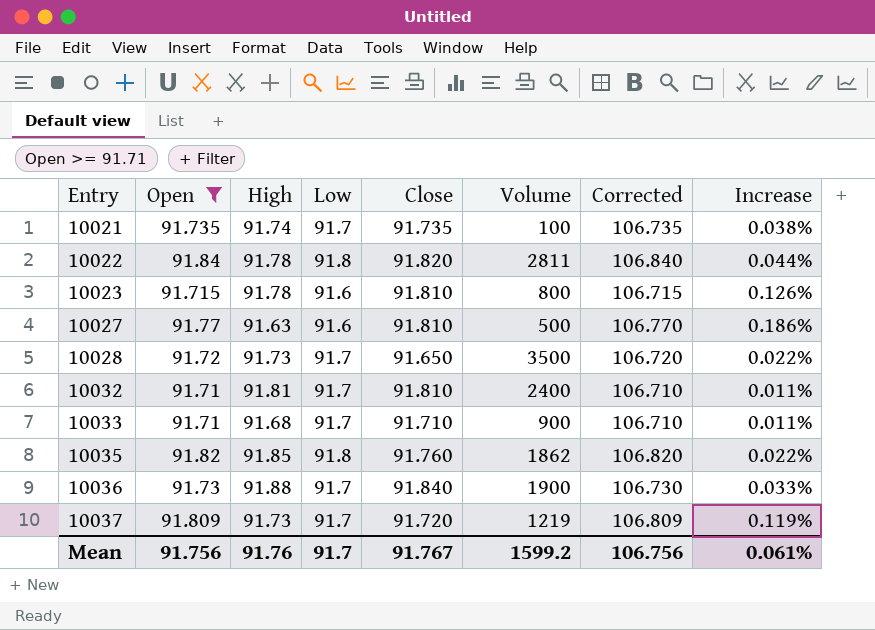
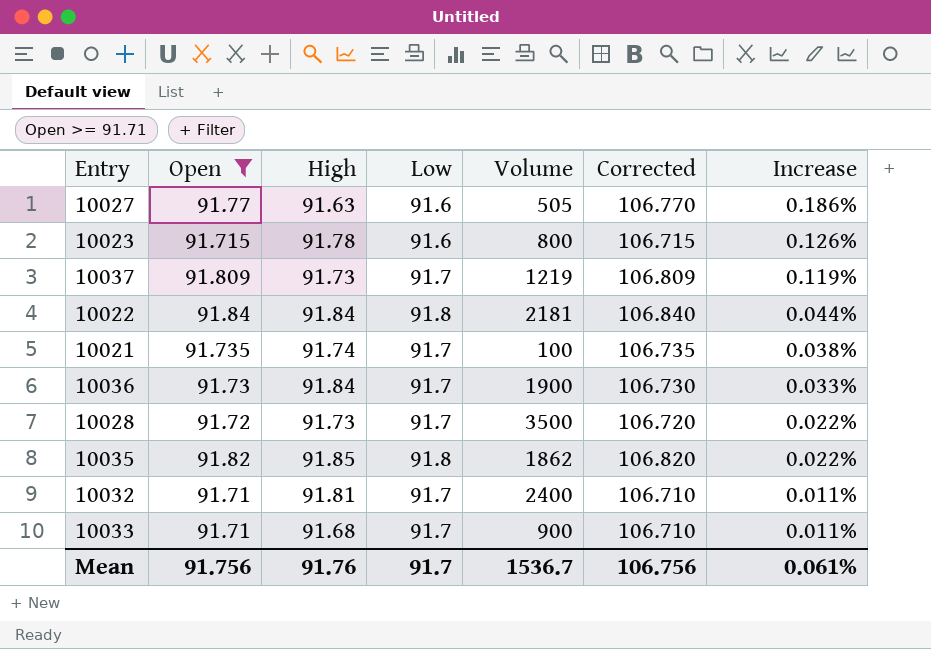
row order: Entry ascending -> Increase descending
column Close | position: 5 -> none
10027 | Volume: 500 -> 505
10022 | High: 91.78 -> 91.84
10022 | Volume: 2811 -> 2181
10036 | High: 91.88 -> 91.84
Mean | Volume: 1599.2 -> 1536.7

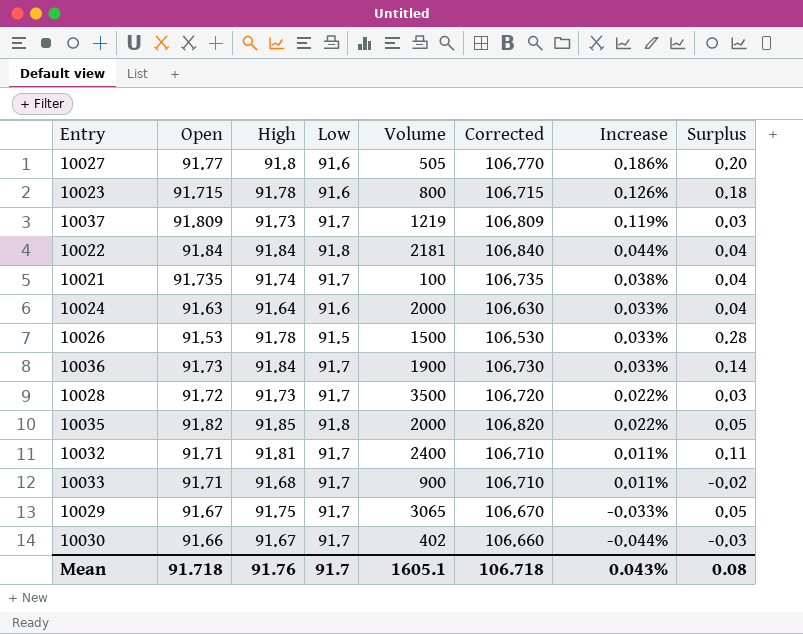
filter: Open >= 91.71 -> none
column Surplus | formula: none -> [High] - [Low]
10027 | High: 91.63 -> 91.8
10035 | Volume: 1862 -> 2000
Mean | Open: 91.756 -> 91.718
Mean | Volume: 1536.7 -> 1605.1
Mean | Corrected: 106.756 -> 106.718
Mean | Increase: 0.061% -> 0.043%

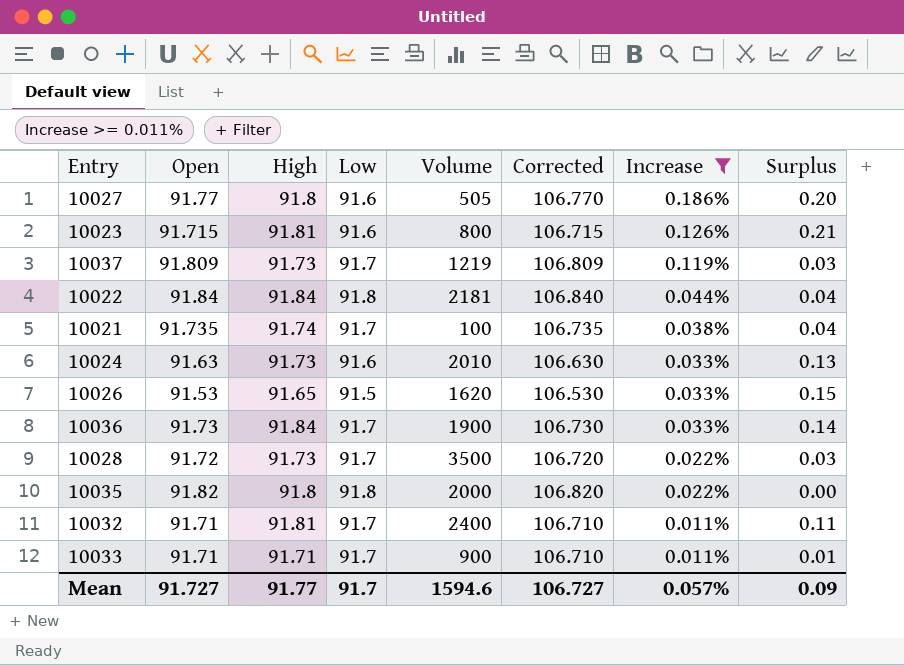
filter: none -> Increase >= 0.011%
10023 | High: 91.78 -> 91.81
10023 | Surplus: 0.18 -> 0.21
10024 | High: 91.64 -> 91.73
10024 | Volume: 2000 -> 2010
10024 | Surplus: 0.04 -> 0.13
10026 | High: 91.78 -> 91.65
10026 | Volume: 1500 -> 1620
10026 | Surplus: 0.28 -> 0.15
10035 | High: 91.85 -> 91.8
10035 | Surplus: 0.05 -> 0.00
10033 | High: 91.68 -> 91.71
10033 | Surplus: -0.02 -> 0.01
Mean | Open: 91.718 -> 91.727
Mean | High: 91.76 -> 91.77
Mean | Volume: 1605.1 -> 1594.6
Mean | Corrected: 106.718 -> 106.727
Mean | Increase: 0.043% -> 0.057%
Mean | Surplus: 0.08 -> 0.09

